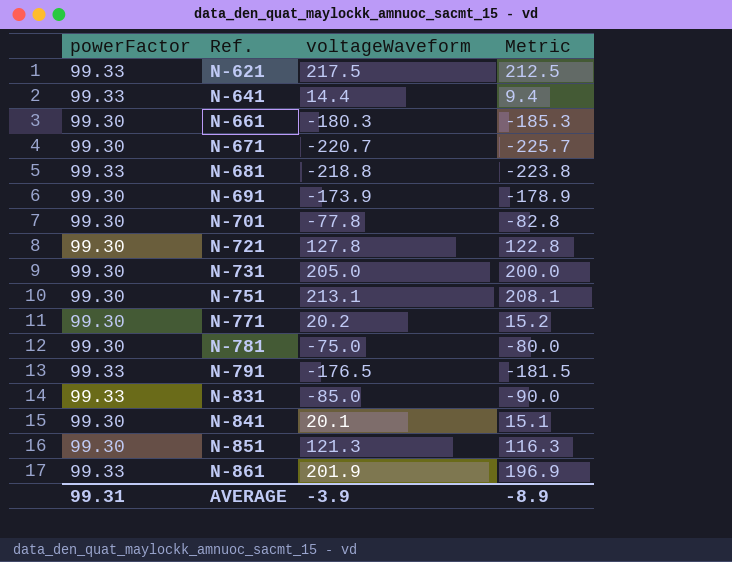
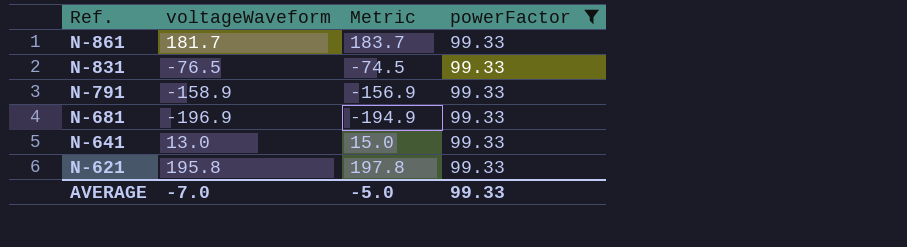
filter: none -> powerFactor = 99.33
row order: Ref. ascending -> Ref. descending
column Metric | formula: [voltageWaveform] - 5 -> [voltageWaveform] + 2
column powerFactor | position: 1 -> 4
N-861 | voltageWaveform: 201.9 -> 181.7
N-831 | voltageWaveform: -85.0 -> -76.5
N-791 | voltageWaveform: -176.5 -> -158.9
N-681 | voltageWaveform: -218.8 -> -196.9
N-641 | voltageWaveform: 14.4 -> 13.0
N-621 | voltageWaveform: 217.5 -> 195.8
AVERAGE | voltageWaveform: -3.9 -> -7.0
AVERAGE | Metric: -8.9 -> -5.0
AVERAGE | powerFactor: 99.31 -> 99.33

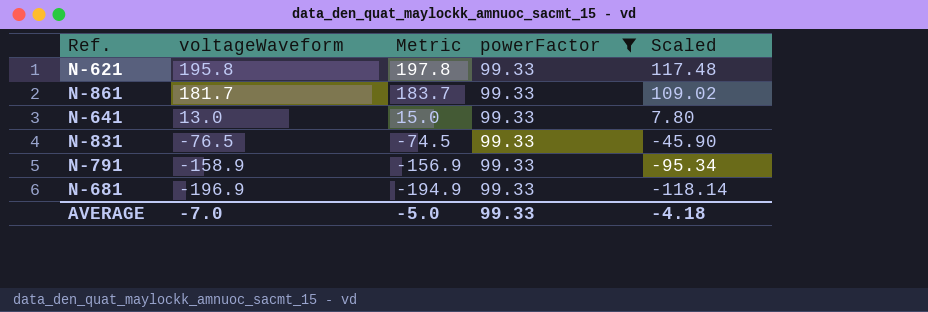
row order: Ref. descending -> voltageWaveform descending
column Scaled | formula: none -> [voltageWaveform] * 0.6

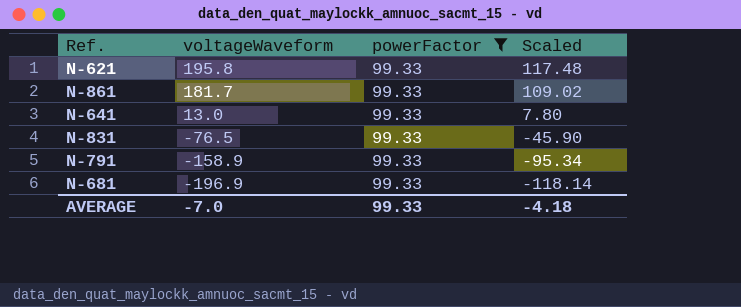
column Metric | formula: [voltageWaveform] + 2 -> none

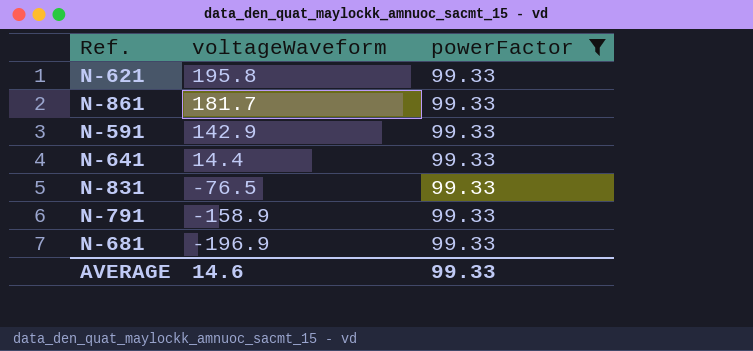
column Scaled | formula: [voltageWaveform] * 0.6 -> none
row N-591: none -> 142.9 | 99.33
N-641 | voltageWaveform: 13.0 -> 14.4
AVERAGE | voltageWaveform: -7.0 -> 14.6

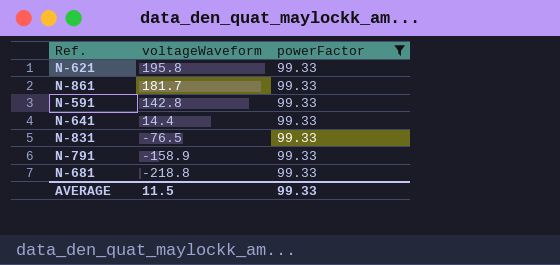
N-591 | voltageWaveform: 142.9 -> 142.8
N-681 | voltageWaveform: -196.9 -> -218.8
AVERAGE | voltageWaveform: 14.6 -> 11.5

